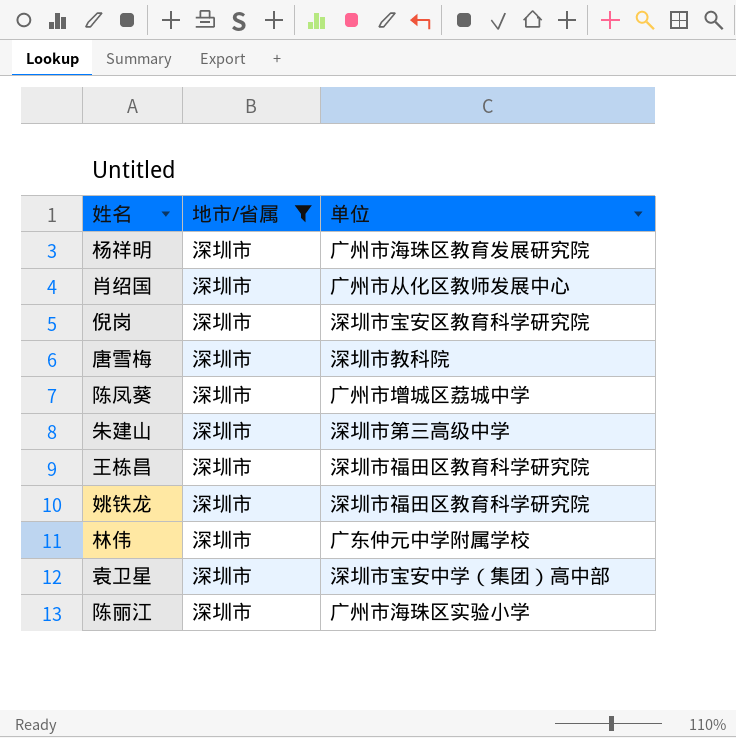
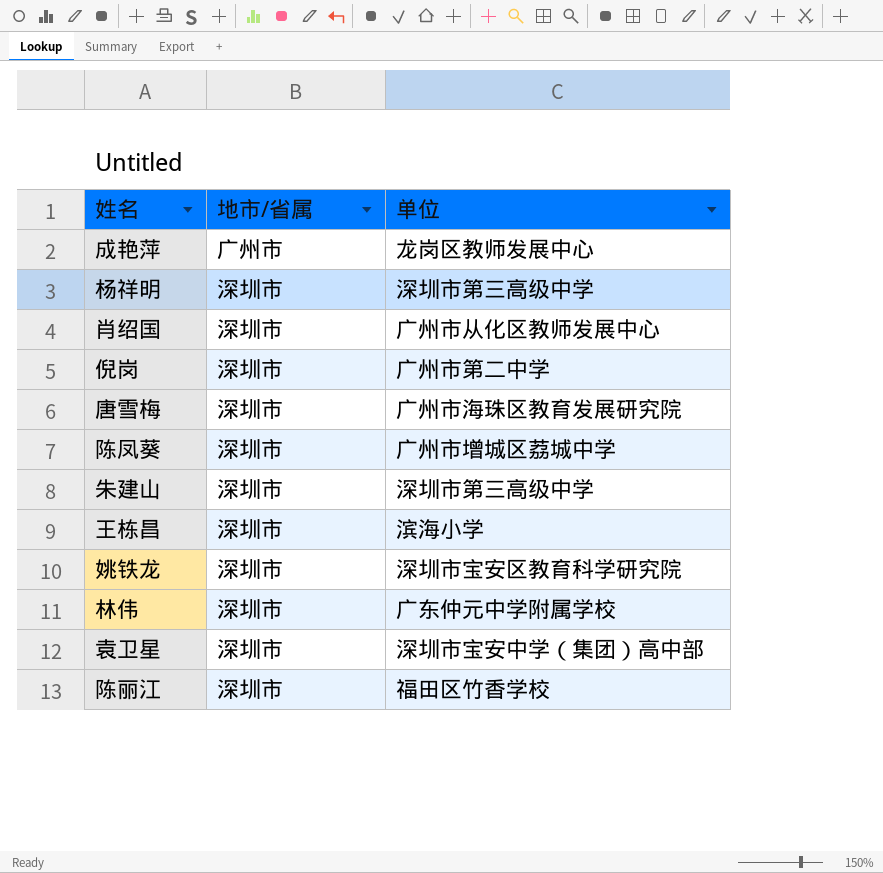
filter: 地市/省属 = 深圳市 -> none
杨祥明 | 单位: 广州市海珠区教育发展研究院 -> 深圳市第三高级中学
倪岗 | 单位: 深圳市宝安区教育科学研究院 -> 广州市第二中学
唐雪梅 | 单位: 深圳市教科院 -> 广州市海珠区教育发展研究院
王栋昌 | 单位: 深圳市福田区教育科学研究院 -> 滨海小学
姚铁龙 | 单位: 深圳市福田区教育科学研究院 -> 深圳市宝安区教育科学研究院
陈丽江 | 单位: 广州市海珠区实验小学 -> 福田区竹香学校

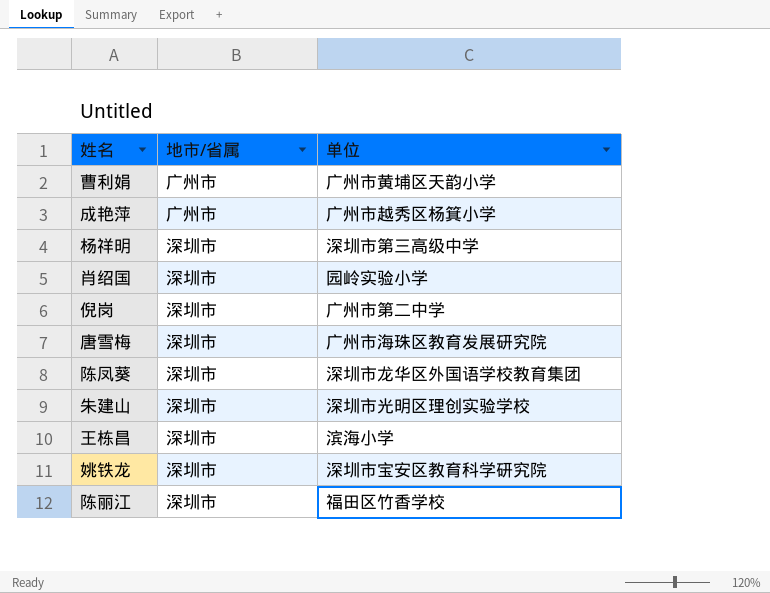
row 林伟: 深圳市 | 广东仲元中学附属学校 -> none
row 袁卫星: 深圳市 | 深圳市宝安中学（集团）高中部 -> none
row 曹利娟: none -> 广州市 | 广州市黄埔区天韵小学
成艳萍 | 单位: 龙岗区教师发展中心 -> 广州市越秀区杨箕小学
肖绍国 | 单位: 广州市从化区教师发展中心 -> 园岭实验小学
陈凤葵 | 单位: 广州市增城区荔城中学 -> 深圳市龙华区外国语学校教育集团
朱建山 | 单位: 深圳市第三高级中学 -> 深圳市光明区理创实验学校

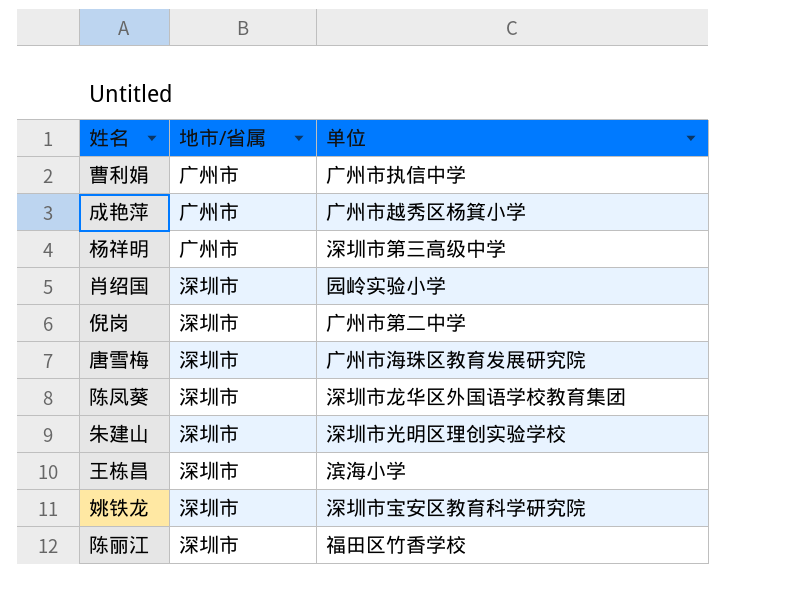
曹利娟 | 单位: 广州市黄埔区天韵小学 -> 广州市执信中学
杨祥明 | 地市/省属: 深圳市 -> 广州市

